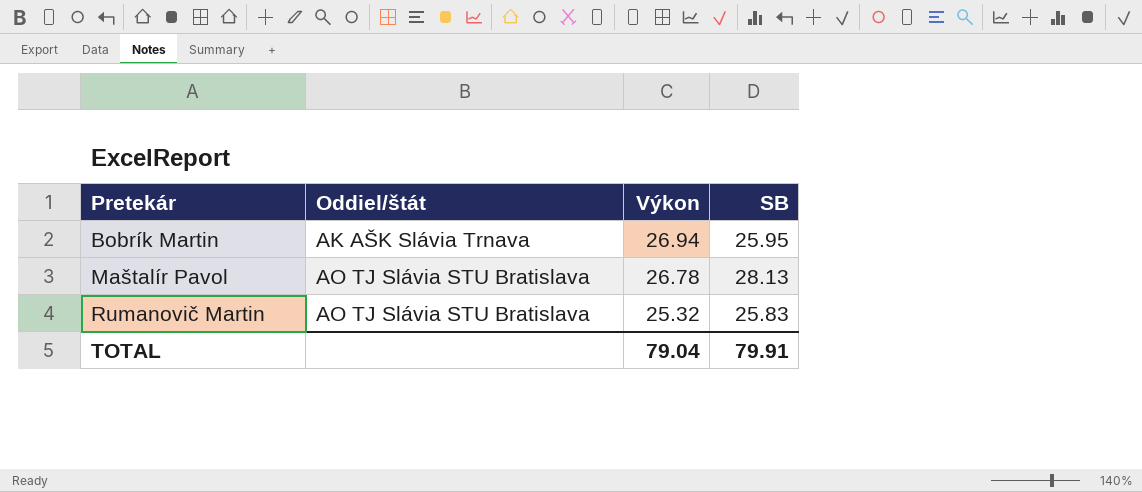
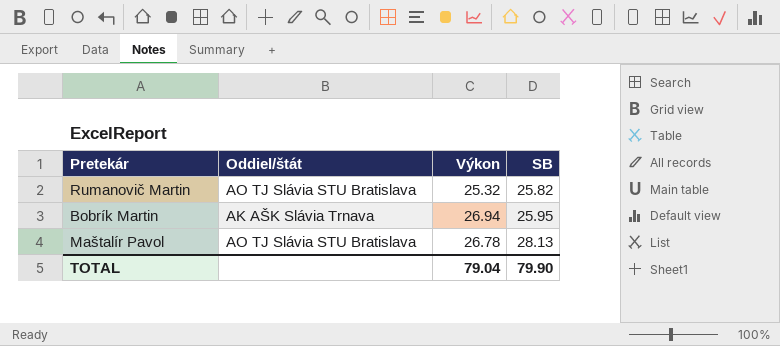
row order: Pretekár ascending -> SB ascending
Rumanovič Martin | SB: 25.83 -> 25.82
TOTAL | SB: 79.91 -> 79.90

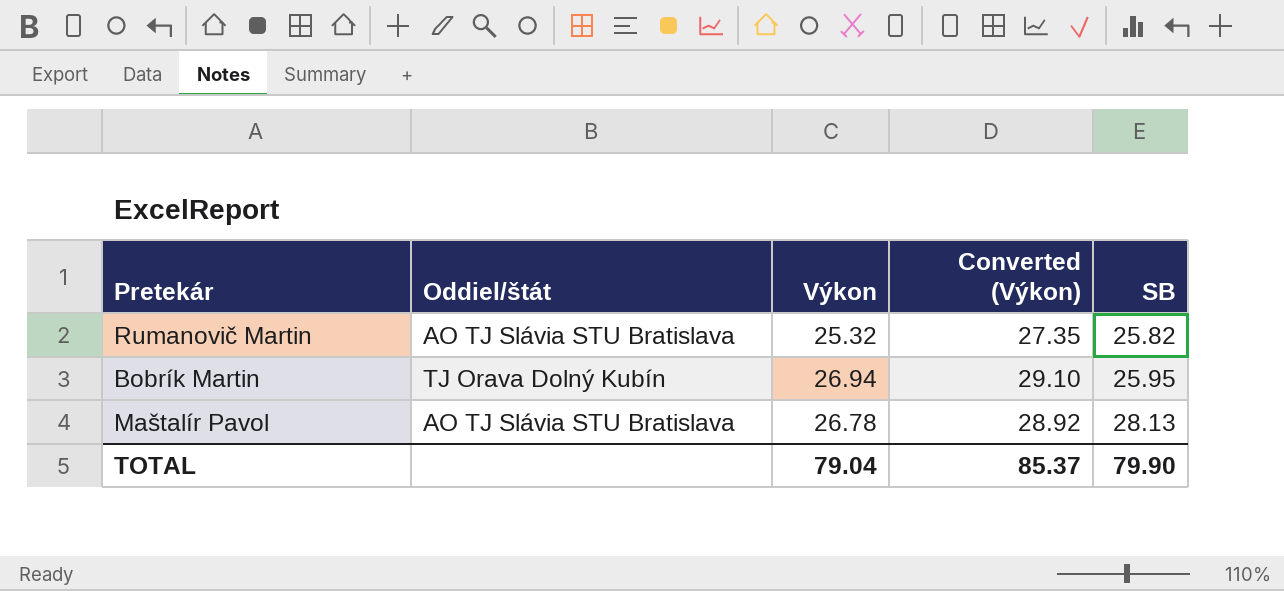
column Converted (Výkon) | formula: none -> [Výkon] * 1.08
Bobrík Martin | Oddiel/štát: AK AŠK Slávia Trnava -> TJ Orava Dolný Kubín

